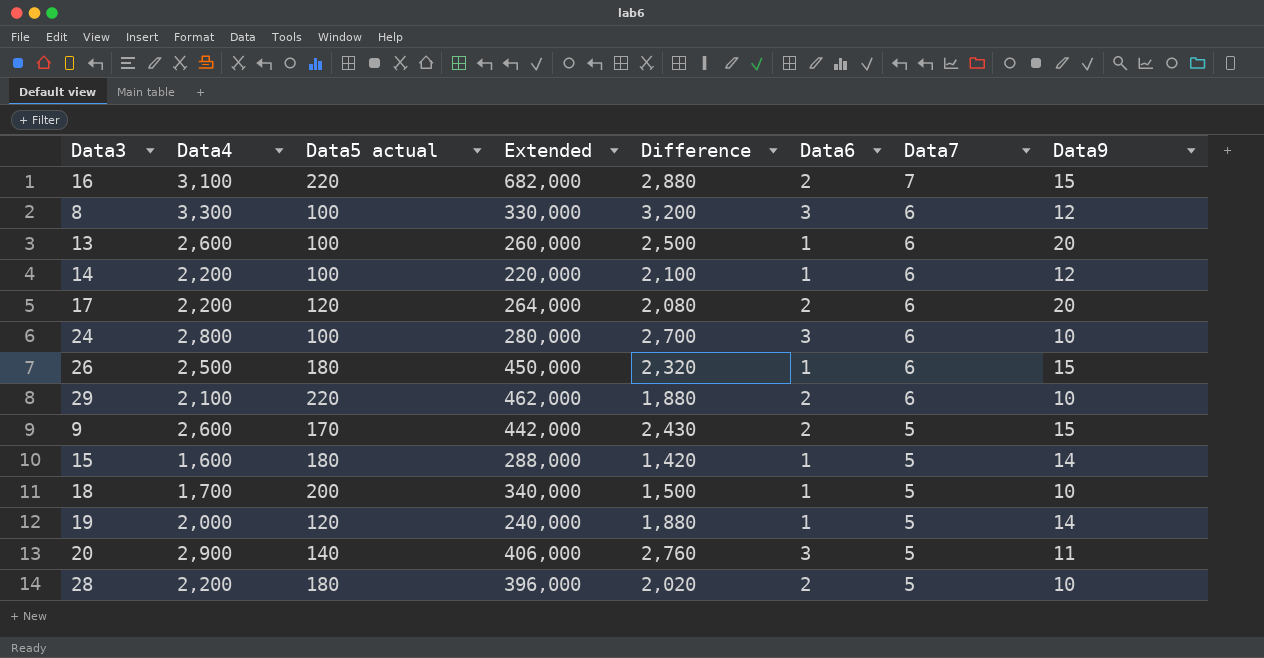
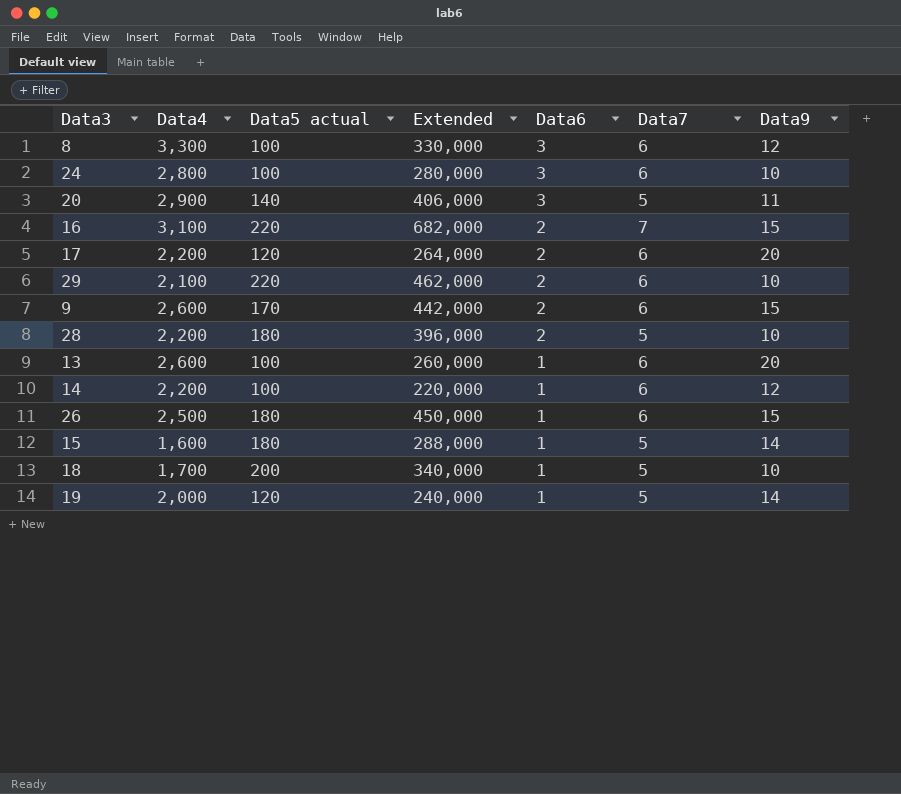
row order: Data7 descending -> Data6 descending
column Difference | formula: [Data4] - [Data5 actual] -> none
9 | Data7: 5 -> 6

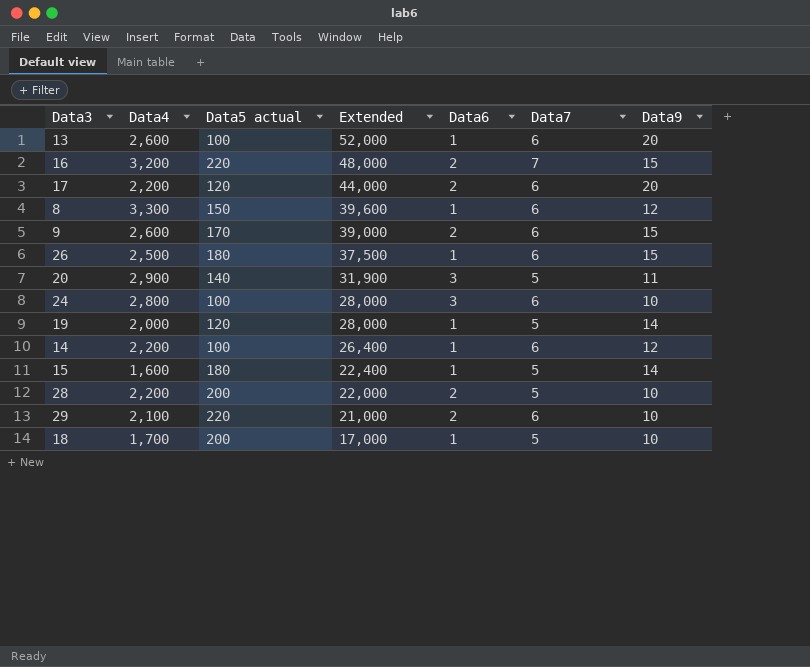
row order: Data6 descending -> Extended descending
column Extended | formula: [Data4] * [Data5 actual] -> [Data4] * [Data9]
16 | Data4: 3,100 -> 3,200
8 | Data5 actual: 100 -> 150
8 | Data6: 3 -> 1
28 | Data5 actual: 180 -> 200

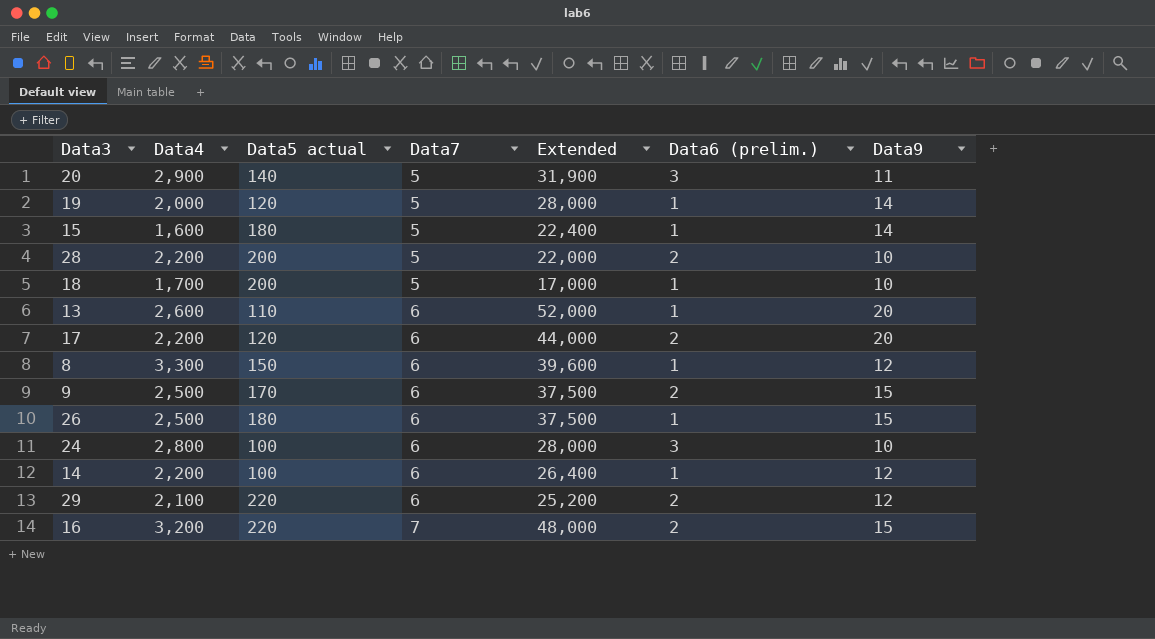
row order: Extended descending -> Data7 ascending
column Data7 | position: 6 -> 4
column name: Data6 -> Data6 (prelim.)
13 | Data5 actual: 100 -> 110
9 | Data4: 2,600 -> 2,500
9 | Extended: 39,000 -> 37,500
29 | Extended: 21,000 -> 25,200
29 | Data9: 10 -> 12

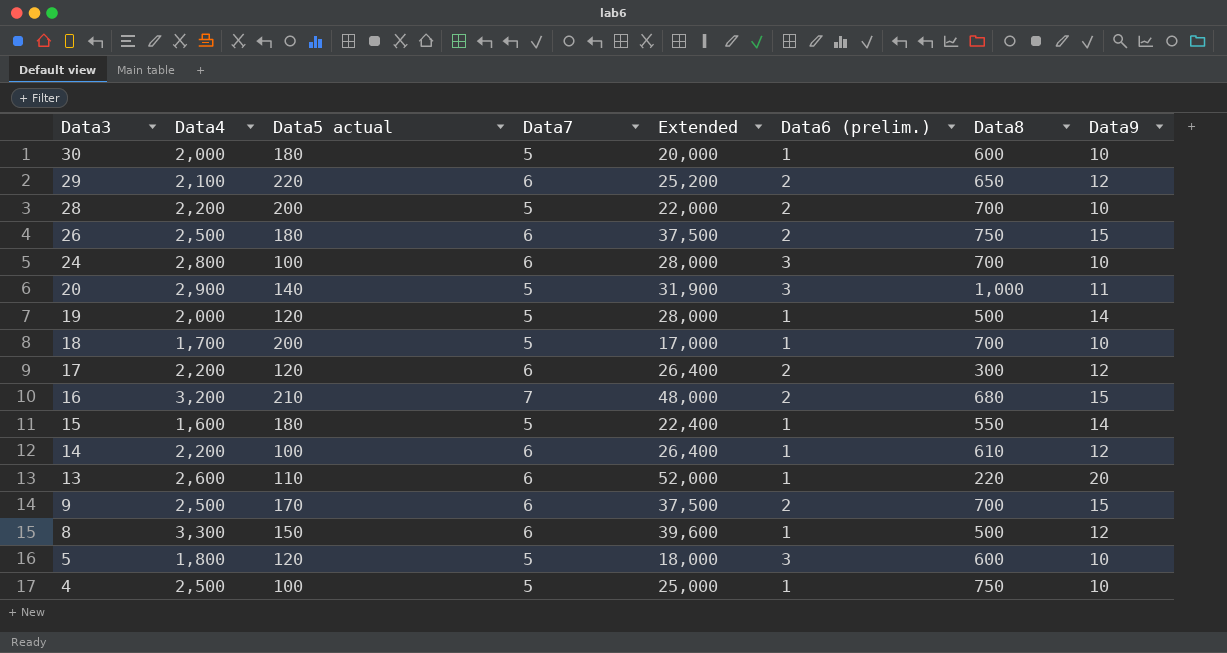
row order: Data7 ascending -> Data3 descending
column Data8 | position: none -> 7
row 30: none -> 2,000 | 180 | 5 | 20,000 | 1 | 600 | 10
26 | Data6 (prelim.): 1 -> 2
17 | Extended: 44,000 -> 26,400
17 | Data9: 20 -> 12
16 | Data5 actual: 220 -> 210
row 5: none -> 1,800 | 120 | 5 | 18,000 | 3 | 600 | 10
row 4: none -> 2,500 | 100 | 5 | 25,000 | 1 | 750 | 10

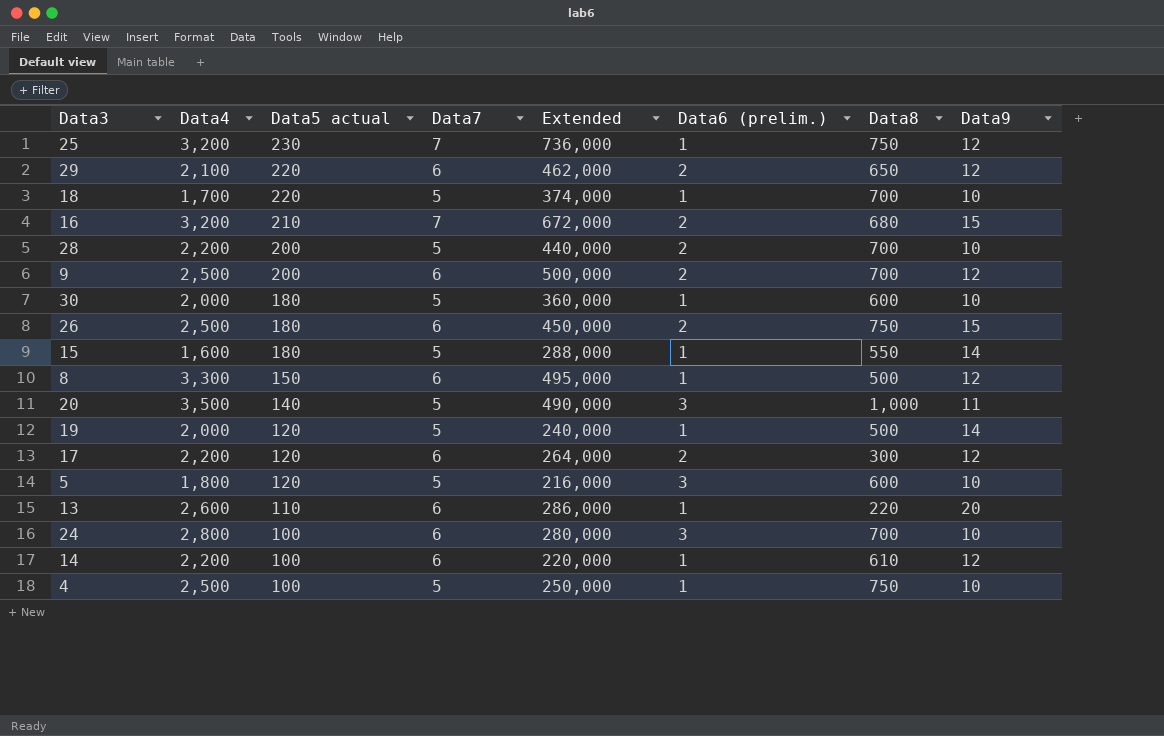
row order: Data3 descending -> Data5 actual descending
column Extended | formula: [Data4] * [Data9] -> [Data4] * [Data5 actual]
row 25: none -> 3,200 | 230 | 7 | 736,000 | 1 | 750 | 12
18 | Data5 actual: 200 -> 220
9 | Data5 actual: 170 -> 200
9 | Data9: 15 -> 12
20 | Data4: 2,900 -> 3,500

